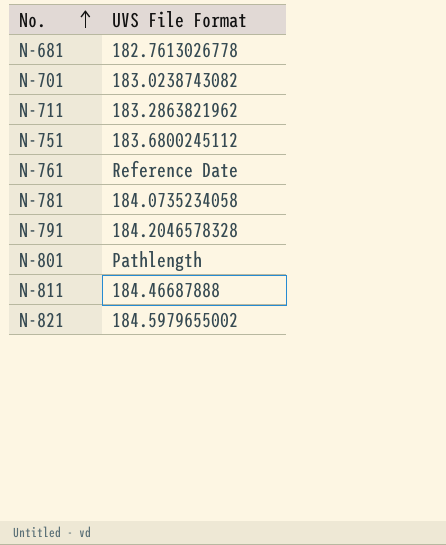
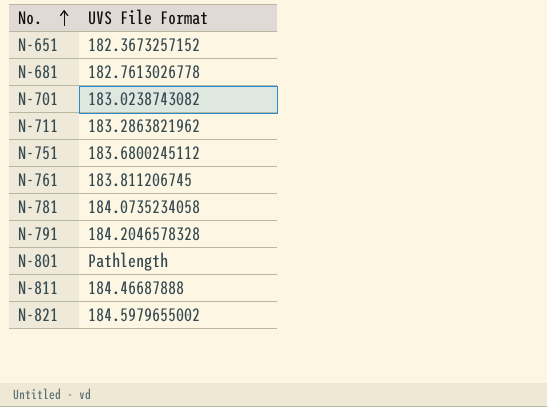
row N-651: none -> 182.3673257152
N-761 | UVS File Format: Reference Date -> 183.811206745

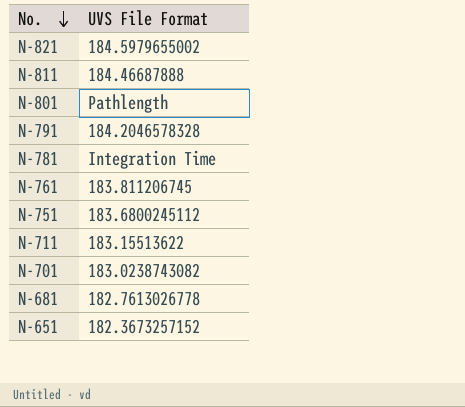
row order: No. ascending -> No. descending
N-781 | UVS File Format: 184.0735234058 -> Integration Time
N-711 | UVS File Format: 183.2863821962 -> 183.15513622

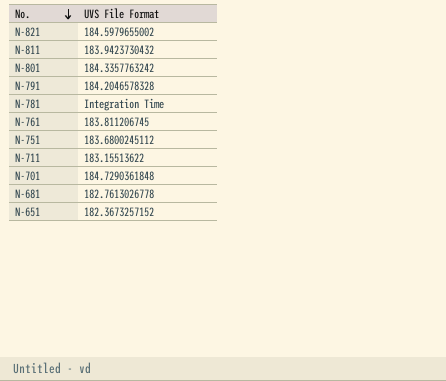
N-811 | UVS File Format: 184.46687888 -> 183.9423730432
N-801 | UVS File Format: Pathlength -> 184.3357763242
N-701 | UVS File Format: 183.0238743082 -> 184.7290361848

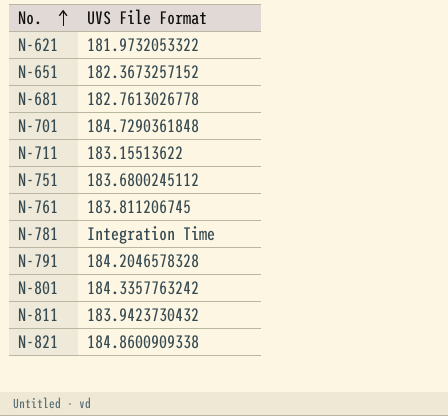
row order: No. descending -> No. ascending
row N-621: none -> 181.9732053322
N-821 | UVS File Format: 184.5979655002 -> 184.8600909338

